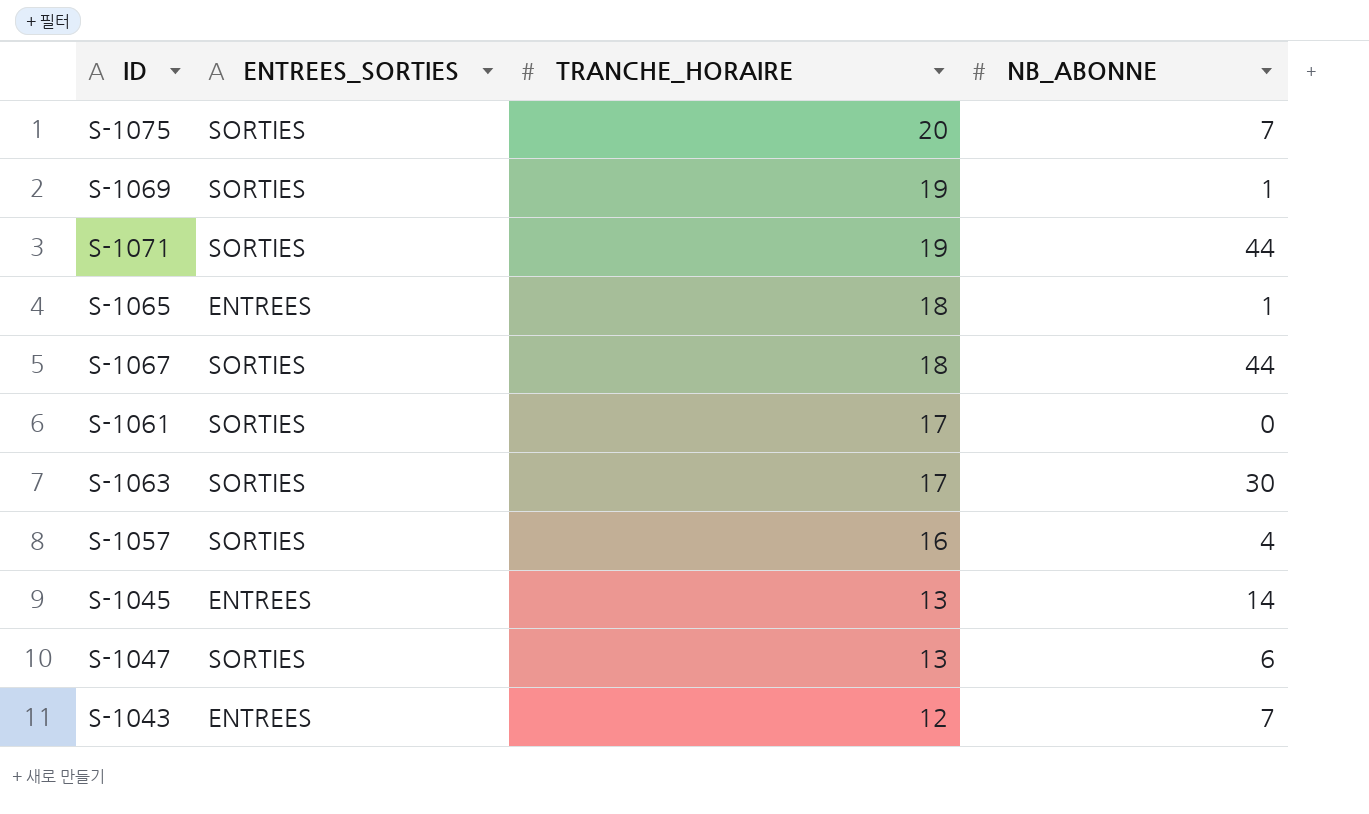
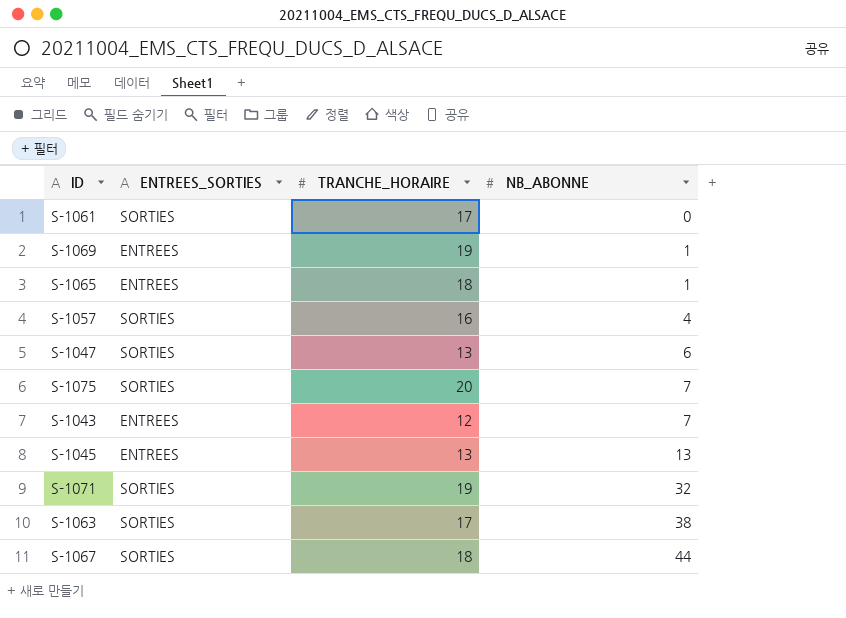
row order: TRANCHE_HORAIRE descending -> NB_ABONNE ascending
S-1069 | ENTREES_SORTIES: SORTIES -> ENTREES
S-1045 | NB_ABONNE: 14 -> 13
S-1071 | NB_ABONNE: 44 -> 32
S-1063 | NB_ABONNE: 30 -> 38

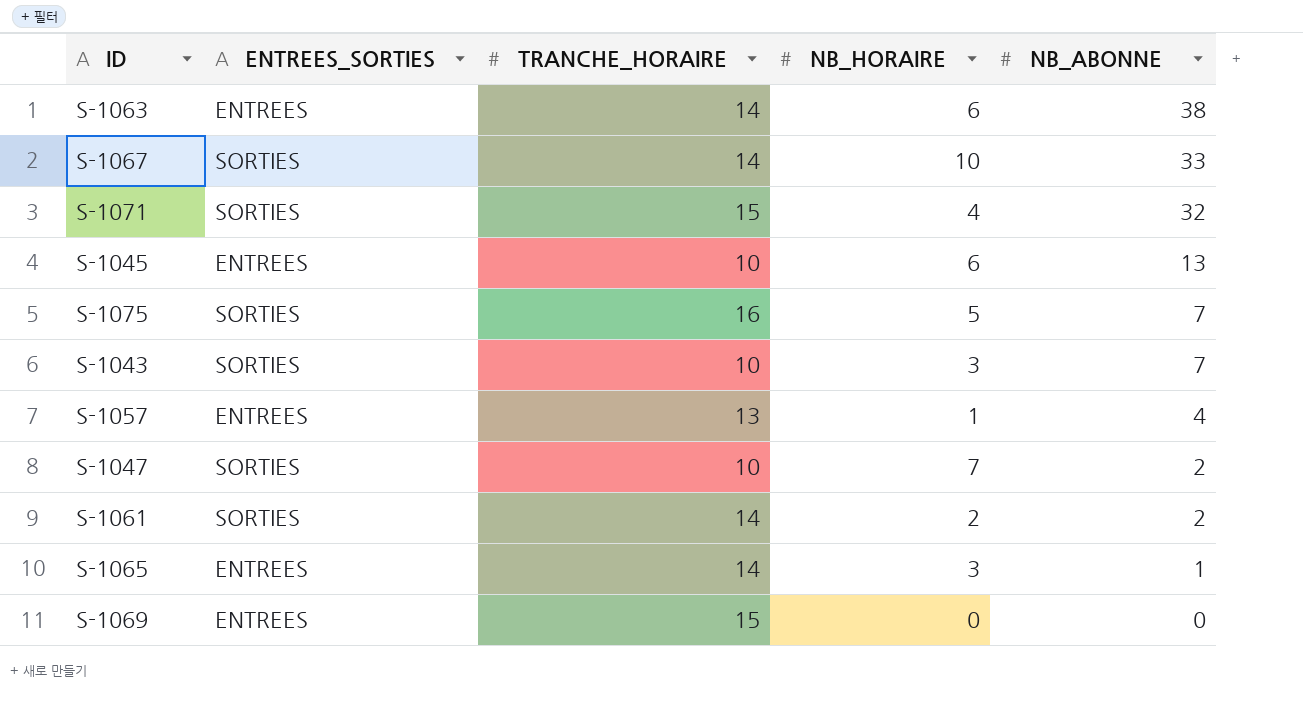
row order: NB_ABONNE ascending -> NB_ABONNE descending
column NB_HORAIRE | position: none -> 4
S-1063 | ENTREES_SORTIES: SORTIES -> ENTREES
S-1063 | TRANCHE_HORAIRE: 17 -> 14
S-1067 | TRANCHE_HORAIRE: 18 -> 14
S-1067 | NB_ABONNE: 44 -> 33
S-1071 | TRANCHE_HORAIRE: 19 -> 15
S-1045 | TRANCHE_HORAIRE: 13 -> 10
S-1075 | TRANCHE_HORAIRE: 20 -> 16
S-1043 | ENTREES_SORTIES: ENTREES -> SORTIES
S-1043 | TRANCHE_HORAIRE: 12 -> 10
S-1057 | ENTREES_SORTIES: SORTIES -> ENTREES
S-1057 | TRANCHE_HORAIRE: 16 -> 13
S-1047 | TRANCHE_HORAIRE: 13 -> 10
S-1047 | NB_ABONNE: 6 -> 2
S-1061 | TRANCHE_HORAIRE: 17 -> 14
S-1061 | NB_ABONNE: 0 -> 2
S-1065 | TRANCHE_HORAIRE: 18 -> 14
S-1069 | TRANCHE_HORAIRE: 19 -> 15
S-1069 | NB_ABONNE: 1 -> 0

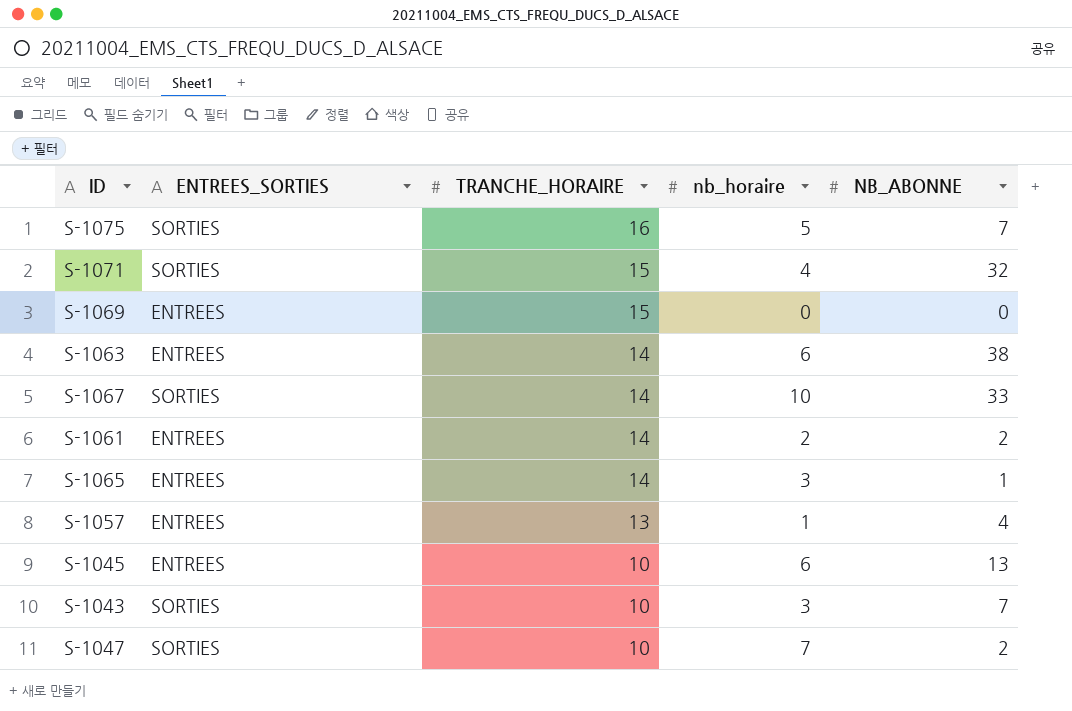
row order: NB_ABONNE descending -> TRANCHE_HORAIRE descending
column name: NB_HORAIRE -> nb_horaire
S-1061 | ENTREES_SORTIES: SORTIES -> ENTREES

